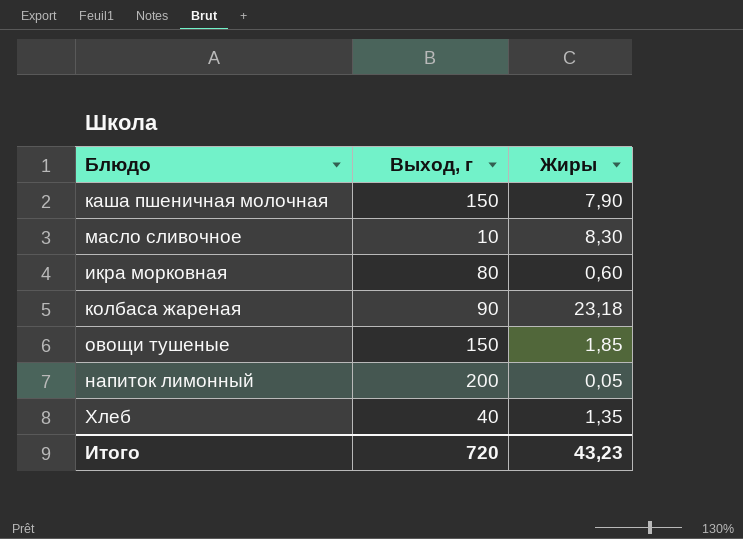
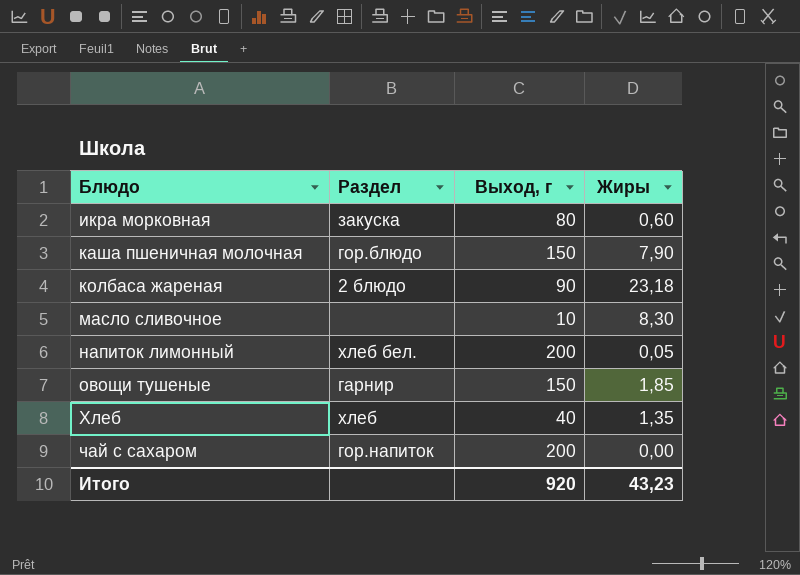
row order: none -> Блюдо ascending
column Раздел | position: none -> 2
row чай с сахаром: none -> гор.напиток | 200 | 0,00
Итого | Выход, г: 720 -> 920

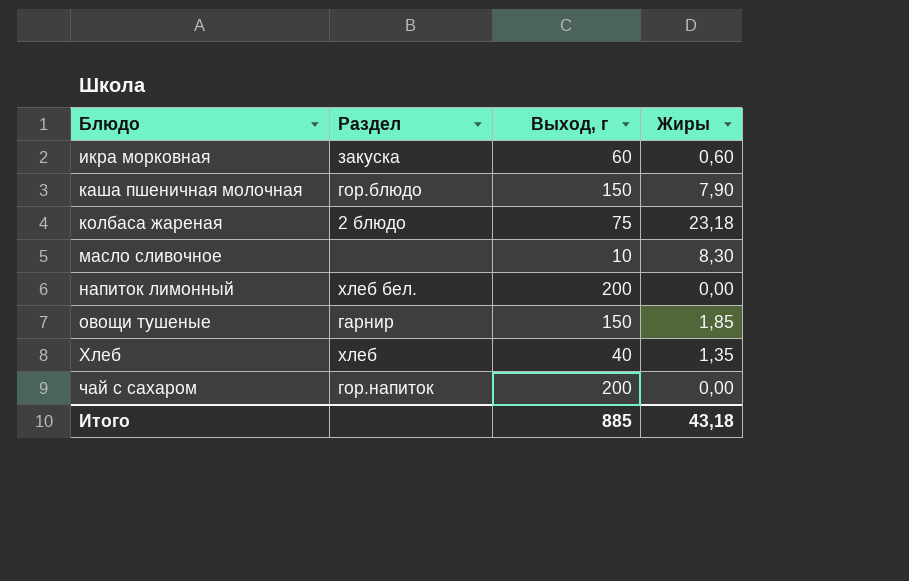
икра морковная | Выход, г: 80 -> 60
колбаса жареная | Выход, г: 90 -> 75
напиток лимонный | Жиры: 0,05 -> 0,00
Итого | Выход, г: 920 -> 885
Итого | Жиры: 43,23 -> 43,18

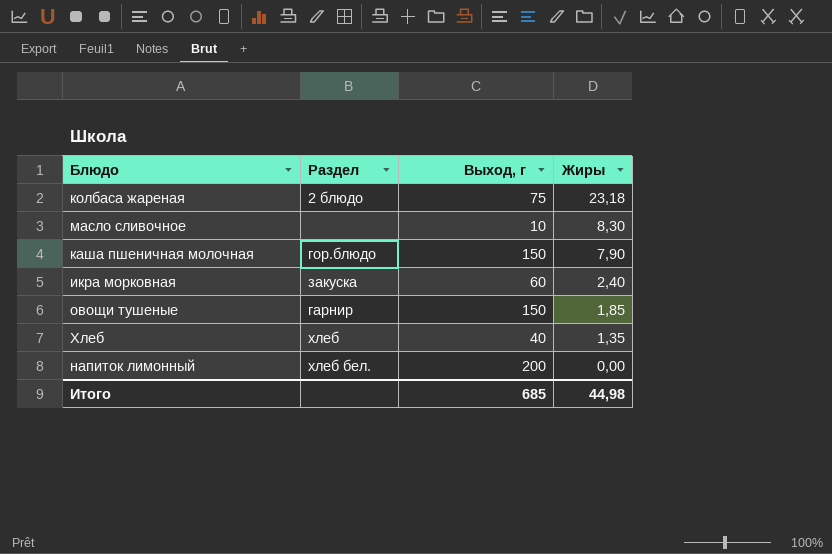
row order: Блюдо ascending -> Жиры descending
row чай с сахаром: гор.напиток | 200 | 0,00 -> none
икра морковная | Жиры: 0,60 -> 2,40
Итого | Выход, г: 885 -> 685
Итого | Жиры: 43,18 -> 44,98

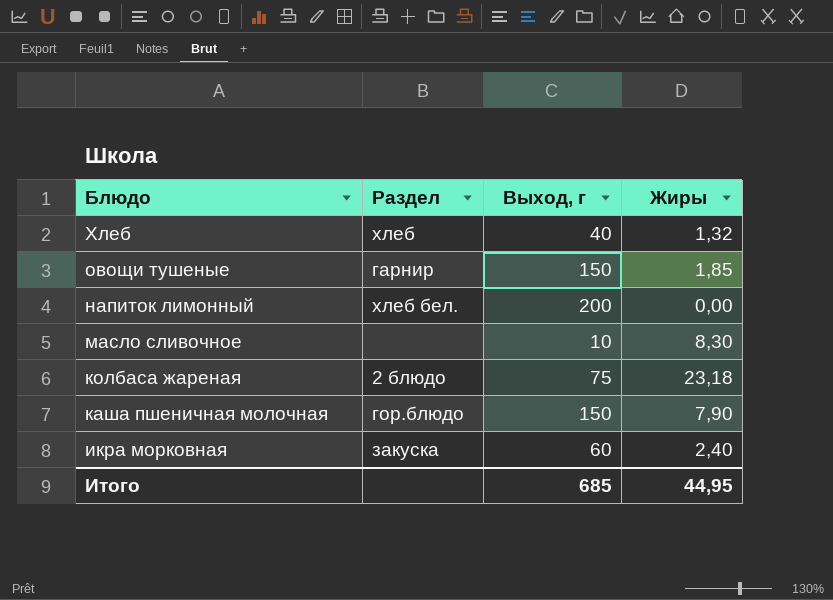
row order: Жиры descending -> Блюдо descending
Хлеб | Жиры: 1,35 -> 1,32
Итого | Жиры: 44,98 -> 44,95

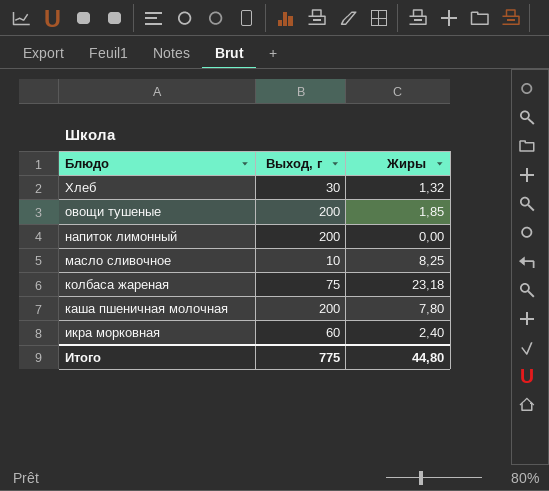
column Раздел | position: 2 -> none
Хлеб | Выход, г: 40 -> 30
овощи тушеные | Выход, г: 150 -> 200
масло сливочное | Жиры: 8,30 -> 8,25
каша пшеничная молочная | Выход, г: 150 -> 200
каша пшеничная молочная | Жиры: 7,90 -> 7,80
Итого | Выход, г: 685 -> 775
Итого | Жиры: 44,95 -> 44,80

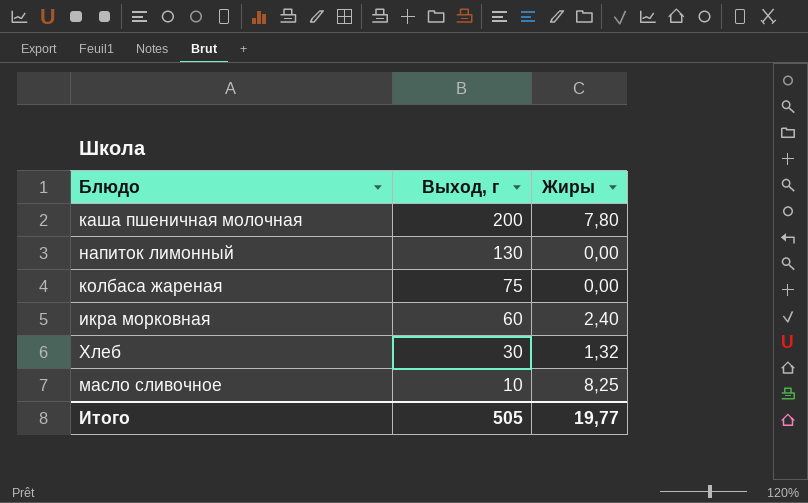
row order: Блюдо descending -> Выход, г descending
row овощи тушеные: 200 | 1,85 -> none
напиток лимонный | Выход, г: 200 -> 130
колбаса жареная | Жиры: 23,18 -> 0,00
Итого | Выход, г: 775 -> 505
Итого | Жиры: 44,80 -> 19,77

